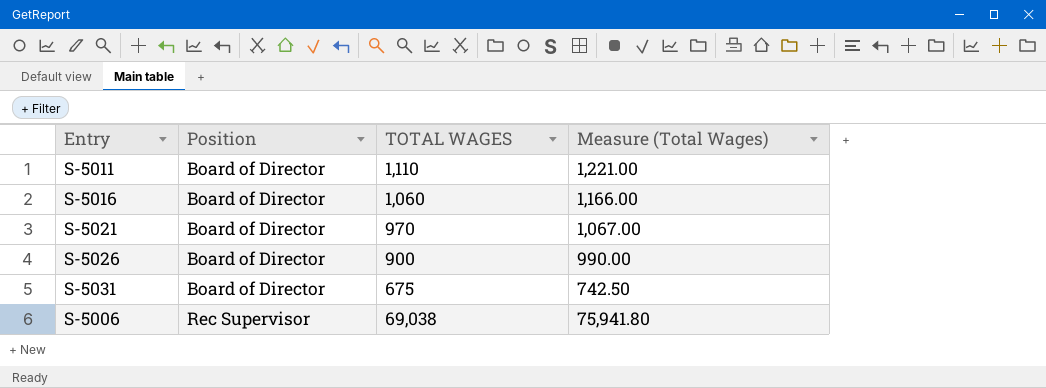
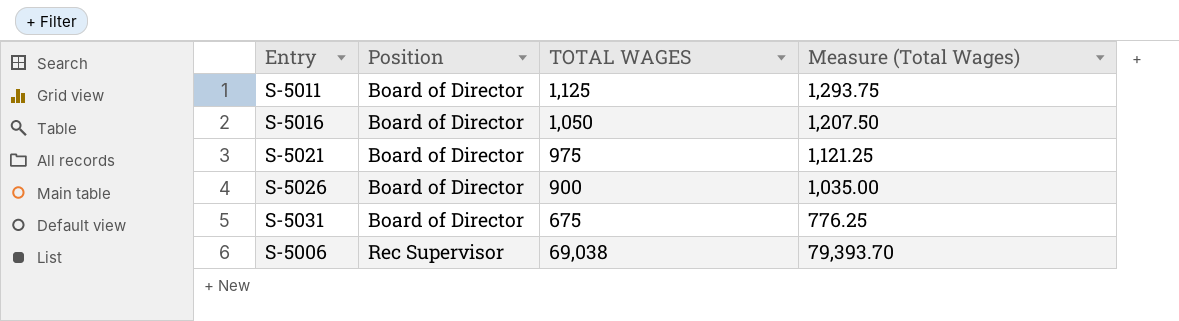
column Measure (Total Wages) | formula: [TOTAL WAGES] * 1.1 -> [TOTAL WAGES] * 1.15
S-5011 | TOTAL WAGES: 1,110 -> 1,125
S-5016 | TOTAL WAGES: 1,060 -> 1,050
S-5021 | TOTAL WAGES: 970 -> 975

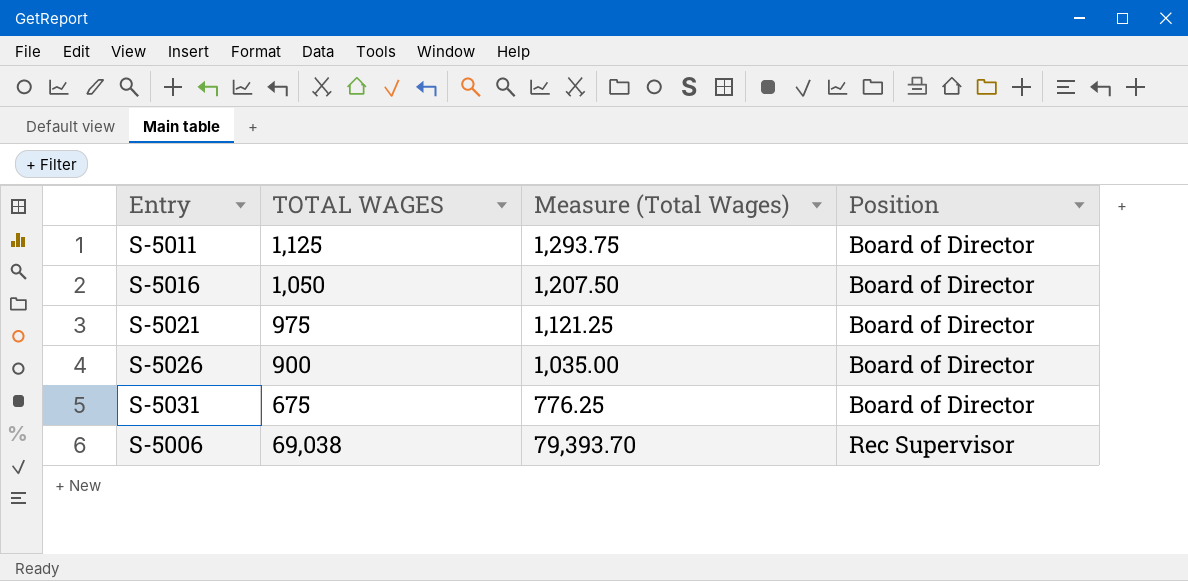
column Position | position: 2 -> 4

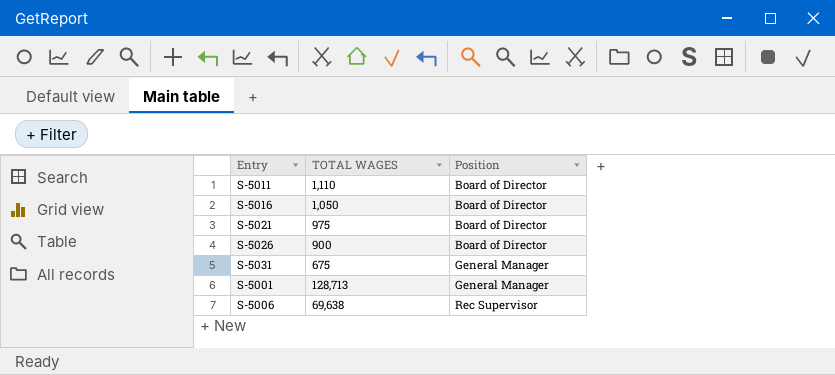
column Measure (Total Wages) | formula: [TOTAL WAGES] * 1.15 -> none
S-5011 | TOTAL WAGES: 1,125 -> 1,110
S-5031 | Position: Board of Director -> General Manager
row S-5001: none -> 128,713 | General Manager
S-5006 | TOTAL WAGES: 69,038 -> 69,638

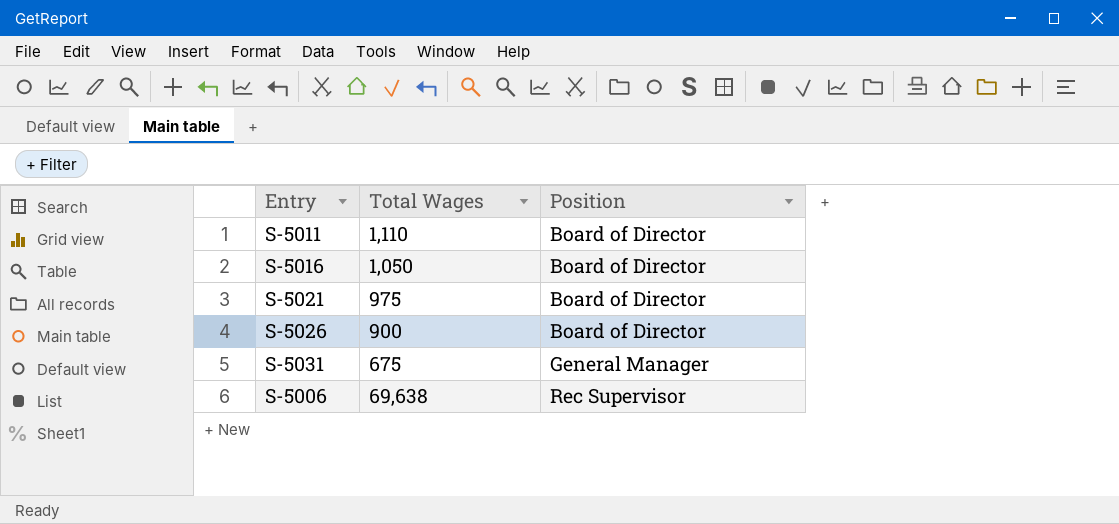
column name: TOTAL WAGES -> Total Wages
row S-5001: 128,713 | General Manager -> none

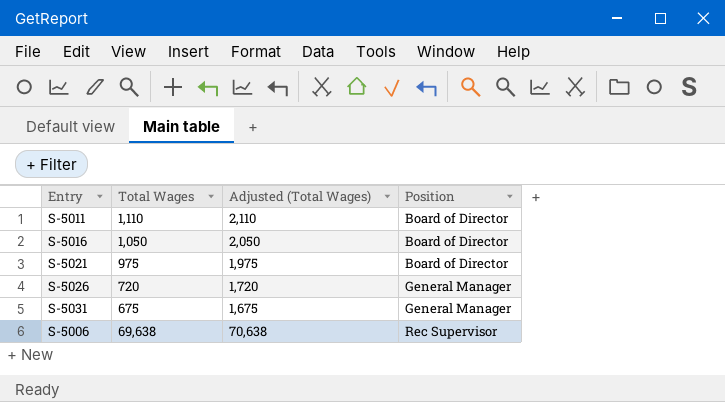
column Adjusted (Total Wages) | formula: none -> [Total Wages] + 1000
S-5026 | Total Wages: 900 -> 720
S-5026 | Position: Board of Director -> General Manager

